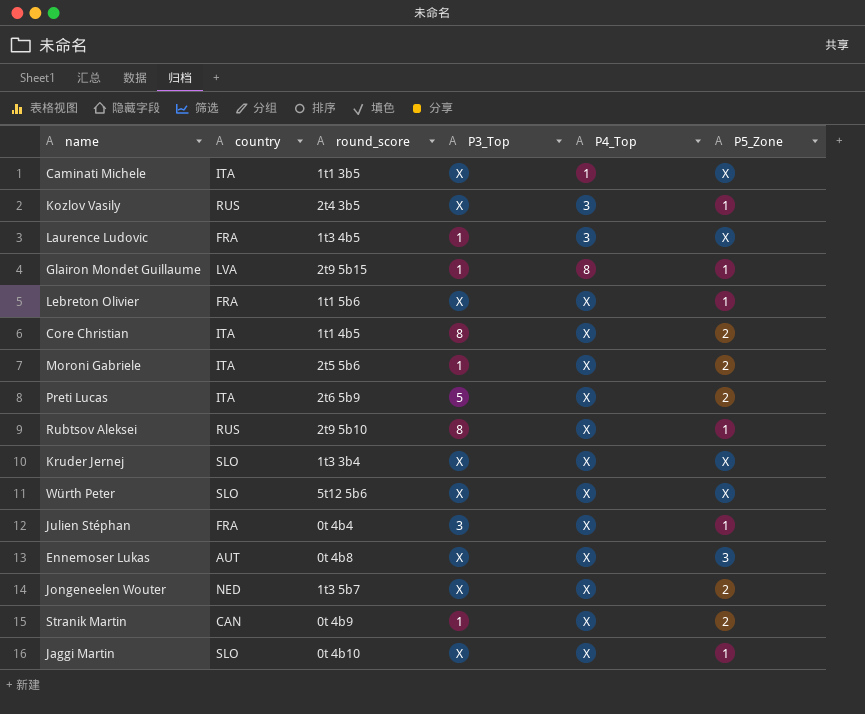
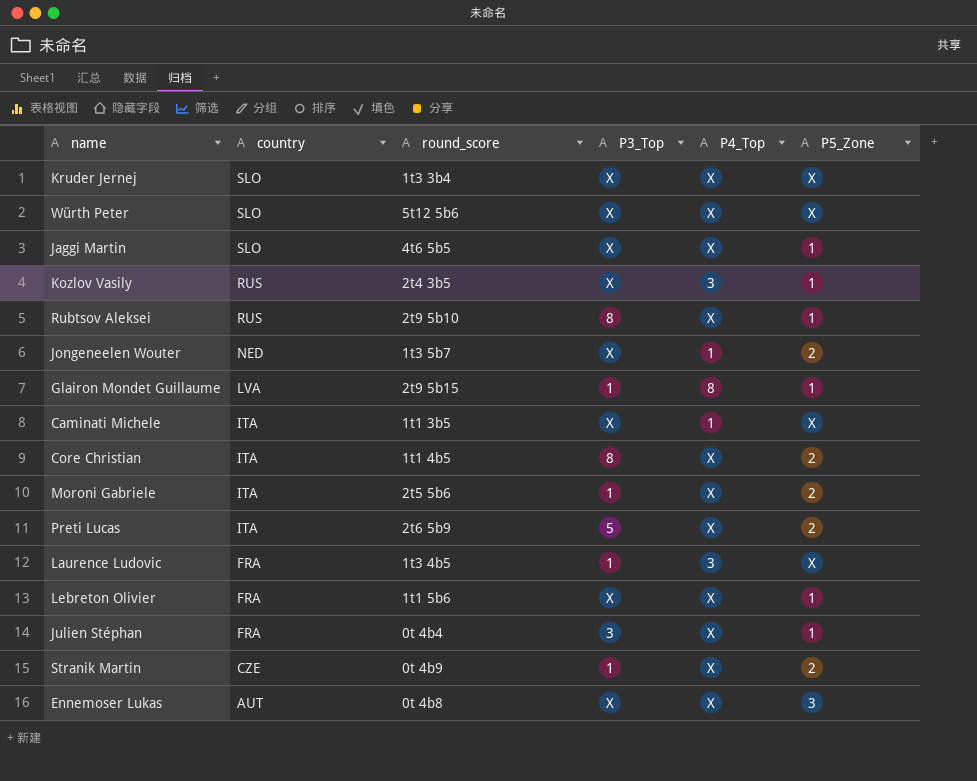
row order: P4_Top ascending -> country descending
Jaggi Martin | round_score: 0t 4b10 -> 4t6 5b5
Jongeneelen Wouter | P4_Top: X -> 1
Stranik Martin | country: CAN -> CZE

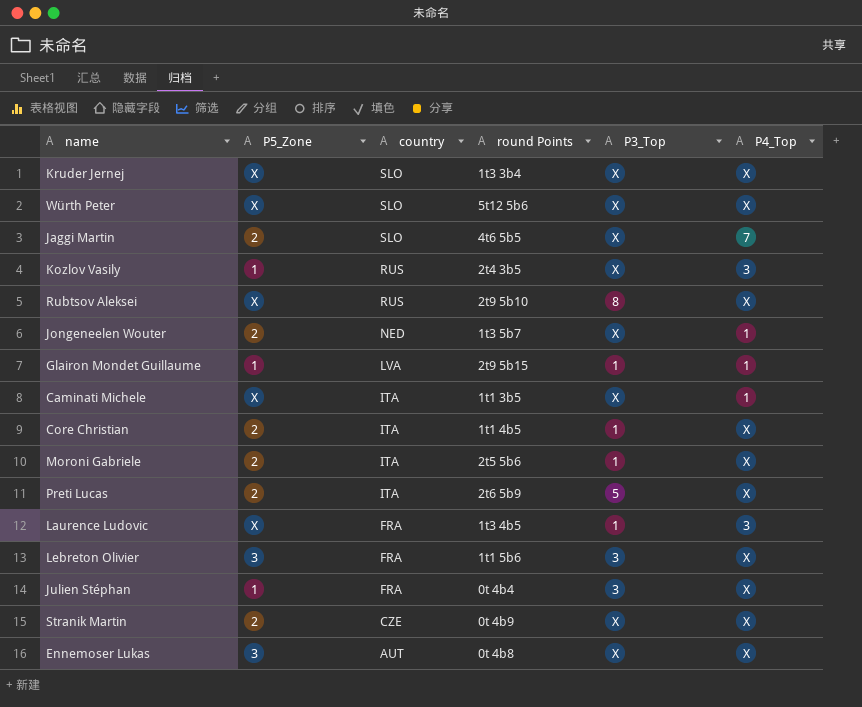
column P5_Zone | position: 6 -> 2
column name: round_score -> round Points
Jaggi Martin | P5_Zone: 1 -> 2
Jaggi Martin | P4_Top: X -> 7
Rubtsov Aleksei | P5_Zone: 1 -> X
Glairon Mondet Guillaume | P4_Top: 8 -> 1
Core Christian | P3_Top: 8 -> 1
Lebreton Olivier | P5_Zone: 1 -> 3
Lebreton Olivier | P3_Top: X -> 3
Stranik Martin | P3_Top: 1 -> X

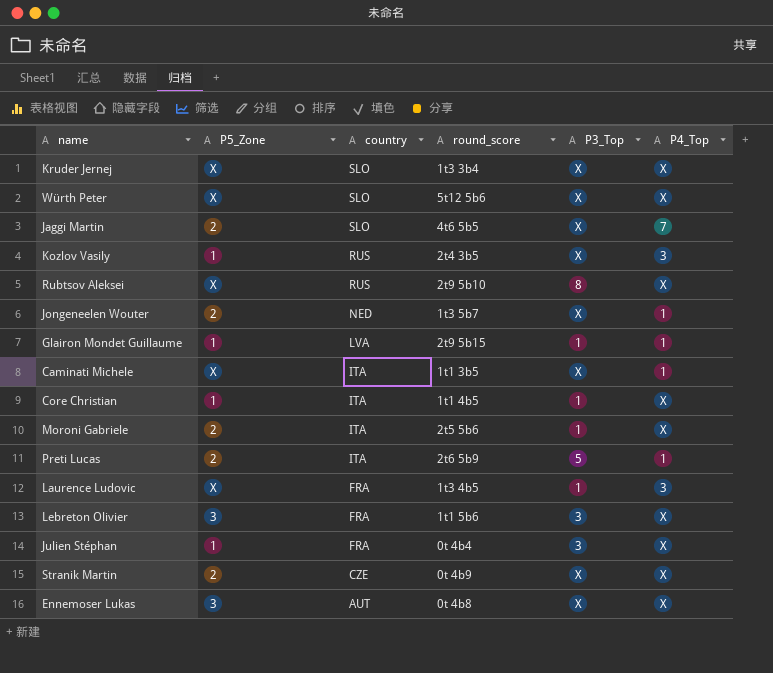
column name: round Points -> round_score
Core Christian | P5_Zone: 2 -> 1
Preti Lucas | P4_Top: X -> 1

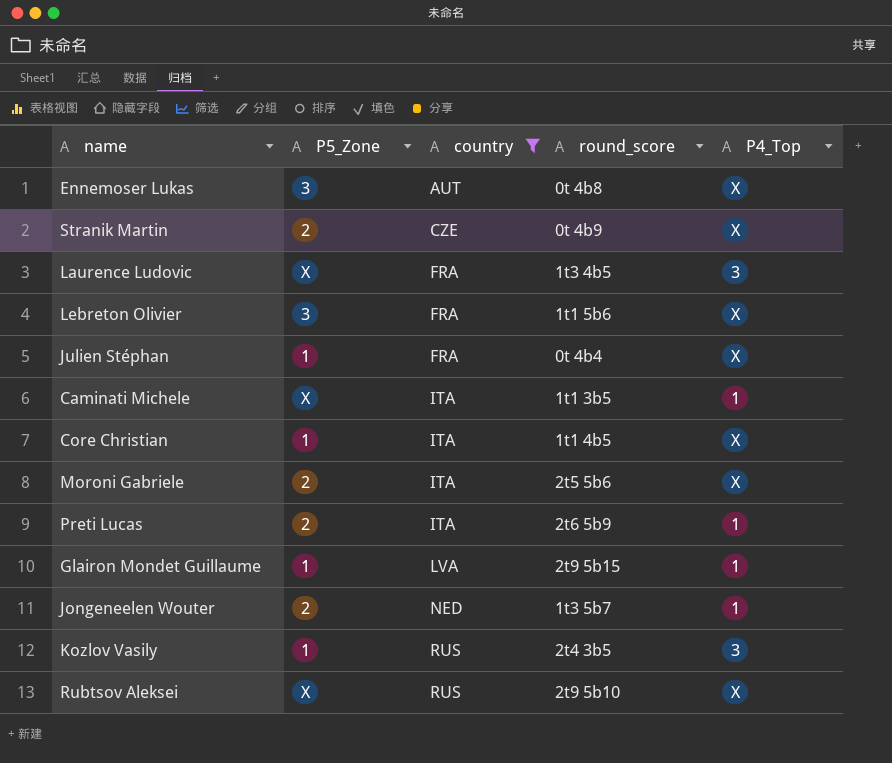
filter: none -> country != SLO
row order: country descending -> country ascending
column P3_Top | position: 5 -> none

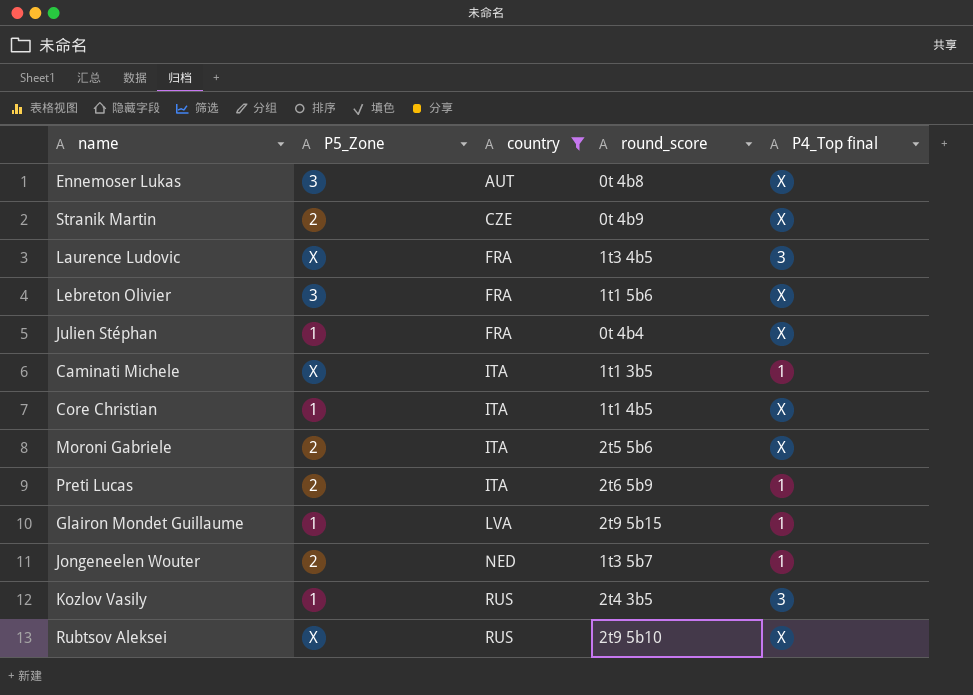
column name: P4_Top -> P4_Top final

